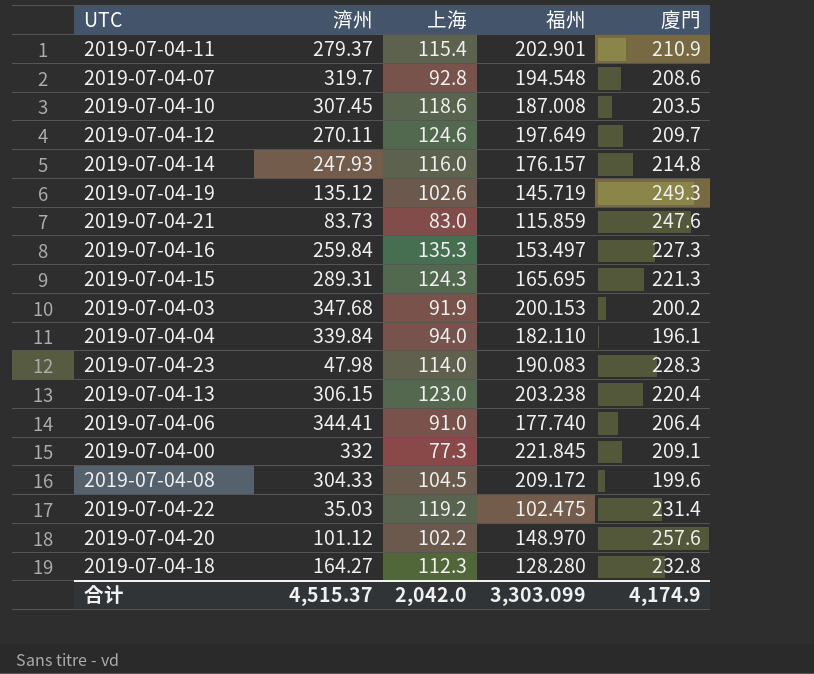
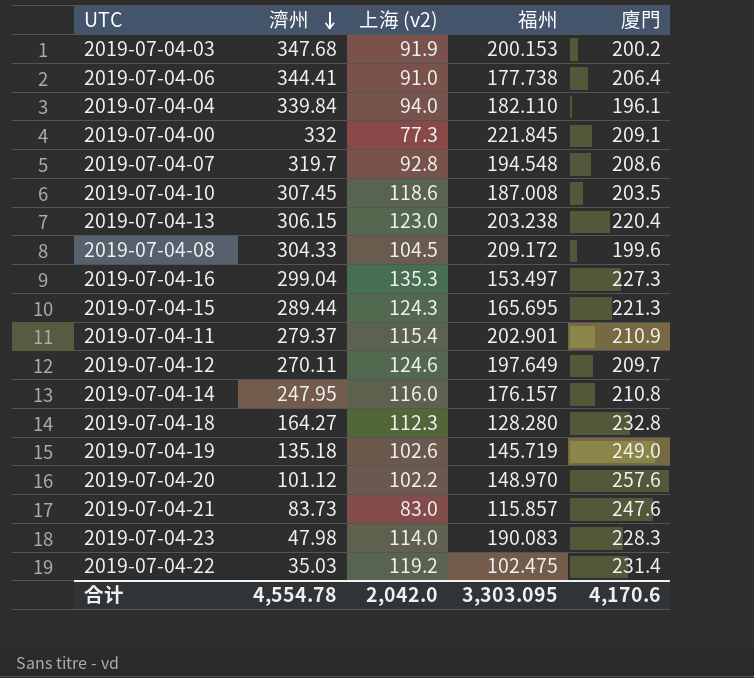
row order: none -> 濟州 descending
column name: 上海 -> 上海 (v2)
2019-07-04-06 | 福州: 177.740 -> 177.738
2019-07-04-16 | 濟州: 259.84 -> 299.04
2019-07-04-15 | 濟州: 289.31 -> 289.44
2019-07-04-14 | 濟州: 247.93 -> 247.95
2019-07-04-14 | 廈門: 214.8 -> 210.8
2019-07-04-19 | 濟州: 135.12 -> 135.18
2019-07-04-19 | 廈門: 249.3 -> 249.0
2019-07-04-21 | 福州: 115.859 -> 115.857
合计 | 濟州: 4,515.37 -> 4,554.78
合计 | 福州: 3,303.099 -> 3,303.095
合计 | 廈門: 4,174.9 -> 4,170.6

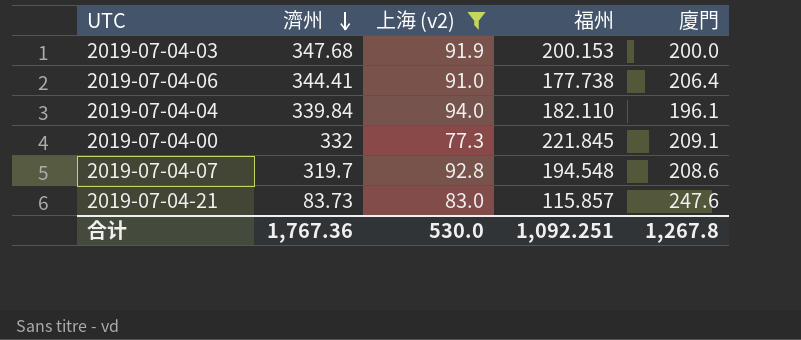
filter: none -> 上海 (v2) <= 94.0
2019-07-04-03 | 廈門: 200.2 -> 200.0
合计 | 濟州: 4,554.78 -> 1,767.36
合计 | 上海 (v2): 2,042.0 -> 530.0
合计 | 福州: 3,303.095 -> 1,092.251
合计 | 廈門: 4,170.6 -> 1,267.8

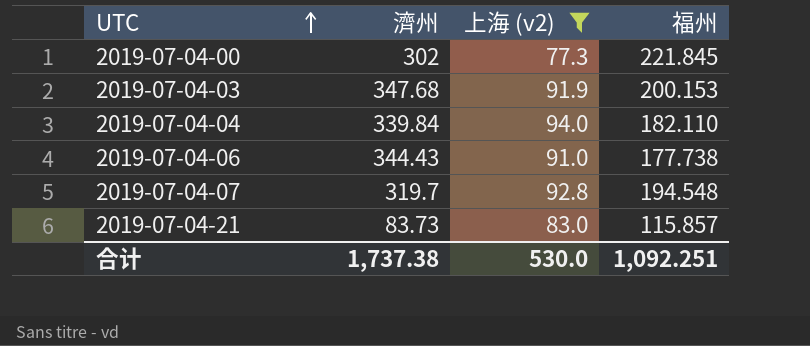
row order: 濟州 descending -> UTC ascending
column 廈門 | position: 5 -> none
2019-07-04-00 | 濟州: 332 -> 302
2019-07-04-06 | 濟州: 344.41 -> 344.43
合计 | 濟州: 1,767.36 -> 1,737.38

